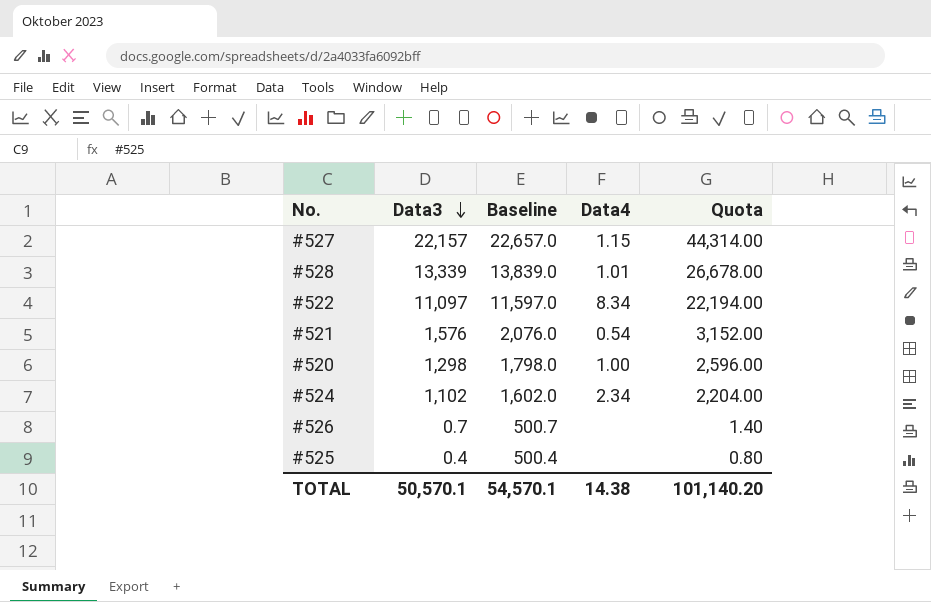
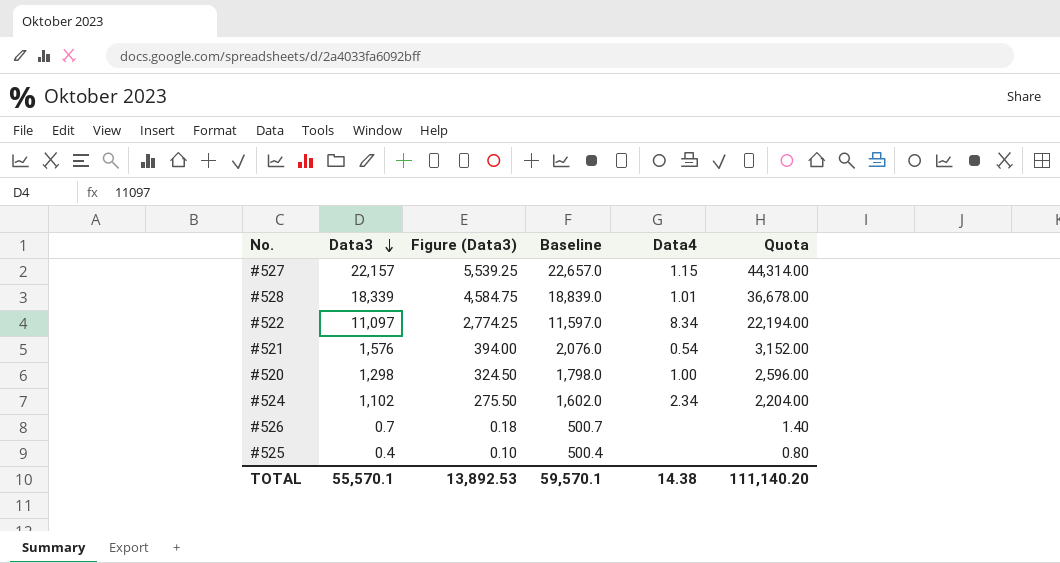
column Figure (Data3) | formula: none -> [Data3] * 0.25
#528 | Data3: 13,339 -> 18,339
#528 | Baseline: 13,839.0 -> 18,839.0
#528 | Quota: 26,678.00 -> 36,678.00
TOTAL | Data3: 50,570.1 -> 55,570.1
TOTAL | Baseline: 54,570.1 -> 59,570.1
TOTAL | Quota: 101,140.20 -> 111,140.20

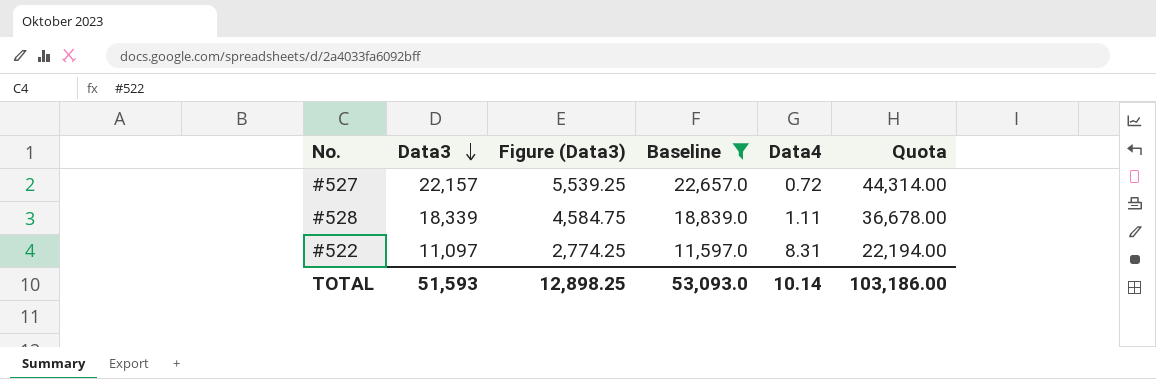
filter: none -> Baseline >= 11,597.0
#527 | Data4: 1.15 -> 0.72
#528 | Data4: 1.01 -> 1.11
#522 | Data4: 8.34 -> 8.31
TOTAL | Data3: 55,570.1 -> 51,593
TOTAL | Figure (Data3): 13,892.53 -> 12,898.25
TOTAL | Baseline: 59,570.1 -> 53,093.0
TOTAL | Data4: 14.38 -> 10.14
TOTAL | Quota: 111,140.20 -> 103,186.00

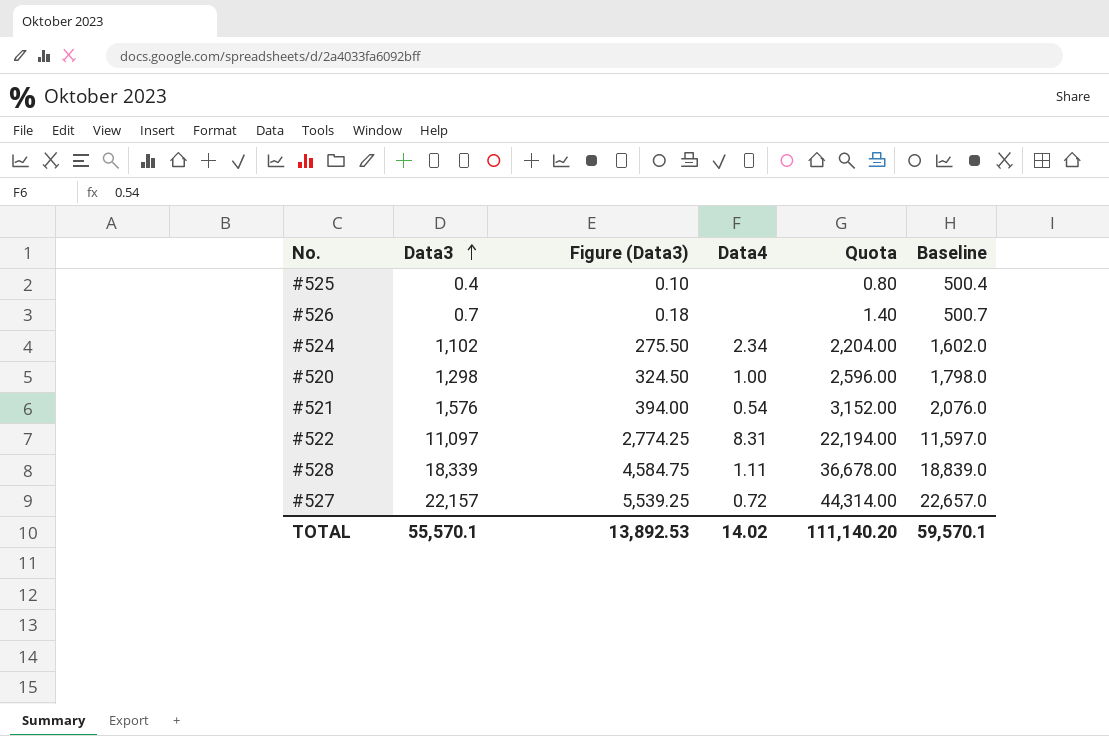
filter: Baseline >= 11,597.0 -> none
row order: Data3 descending -> Data3 ascending
column Baseline | position: 4 -> 6
TOTAL | Data3: 51,593 -> 55,570.1
TOTAL | Figure (Data3): 12,898.25 -> 13,892.53
TOTAL | Data4: 10.14 -> 14.02
TOTAL | Quota: 103,186.00 -> 111,140.20
TOTAL | Baseline: 53,093.0 -> 59,570.1

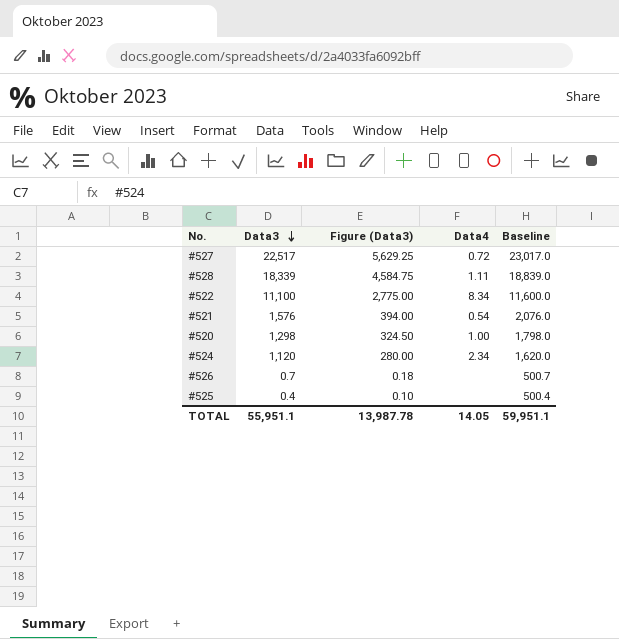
row order: Data3 ascending -> Data3 descending
column Quota | formula: [Data3] * 2 -> none
#527 | Data3: 22,157 -> 22,517
#527 | Figure (Data3): 5,539.25 -> 5,629.25
#527 | Baseline: 22,657.0 -> 23,017.0
#522 | Data3: 11,097 -> 11,100
#522 | Figure (Data3): 2,774.25 -> 2,775.00
#522 | Data4: 8.31 -> 8.34
#522 | Baseline: 11,597.0 -> 11,600.0
#524 | Data3: 1,102 -> 1,120
#524 | Figure (Data3): 275.50 -> 280.00
#524 | Baseline: 1,602.0 -> 1,620.0
TOTAL | Data3: 55,570.1 -> 55,951.1
TOTAL | Figure (Data3): 13,892.53 -> 13,987.78
TOTAL | Data4: 14.02 -> 14.05
TOTAL | Baseline: 59,570.1 -> 59,951.1

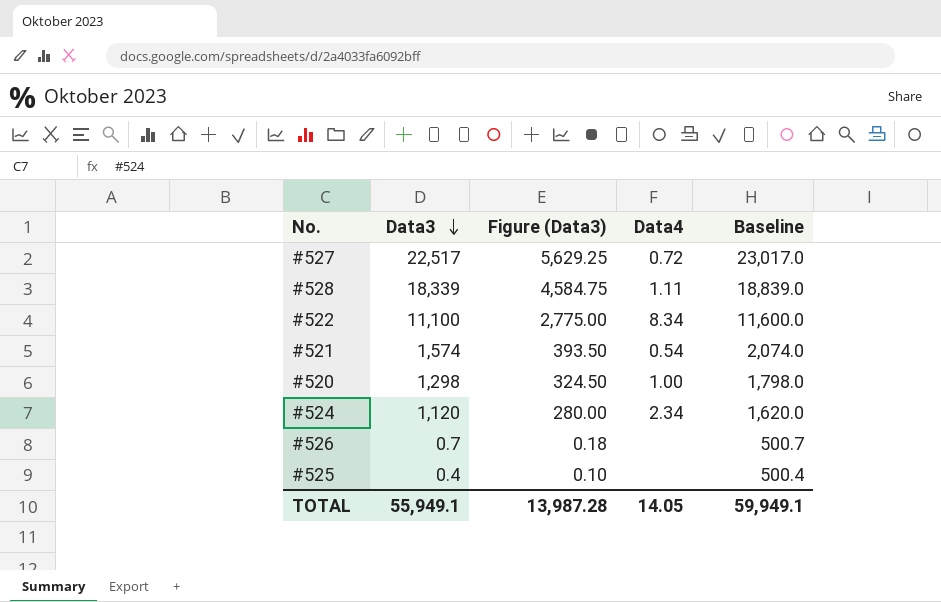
#521 | Data3: 1,576 -> 1,574
#521 | Figure (Data3): 394.00 -> 393.50
#521 | Baseline: 2,076.0 -> 2,074.0
TOTAL | Data3: 55,951.1 -> 55,949.1
TOTAL | Figure (Data3): 13,987.78 -> 13,987.28
TOTAL | Baseline: 59,951.1 -> 59,949.1

